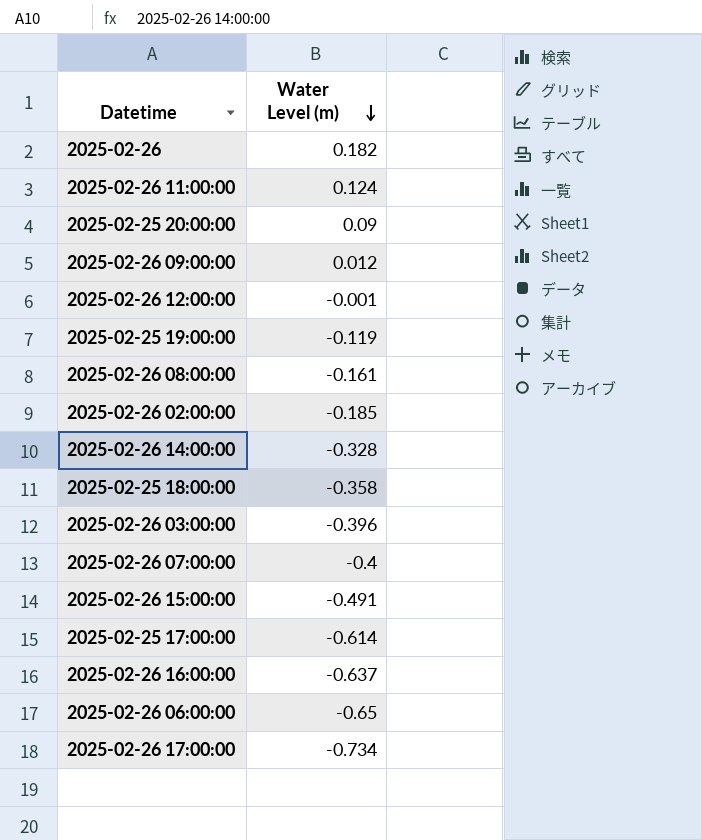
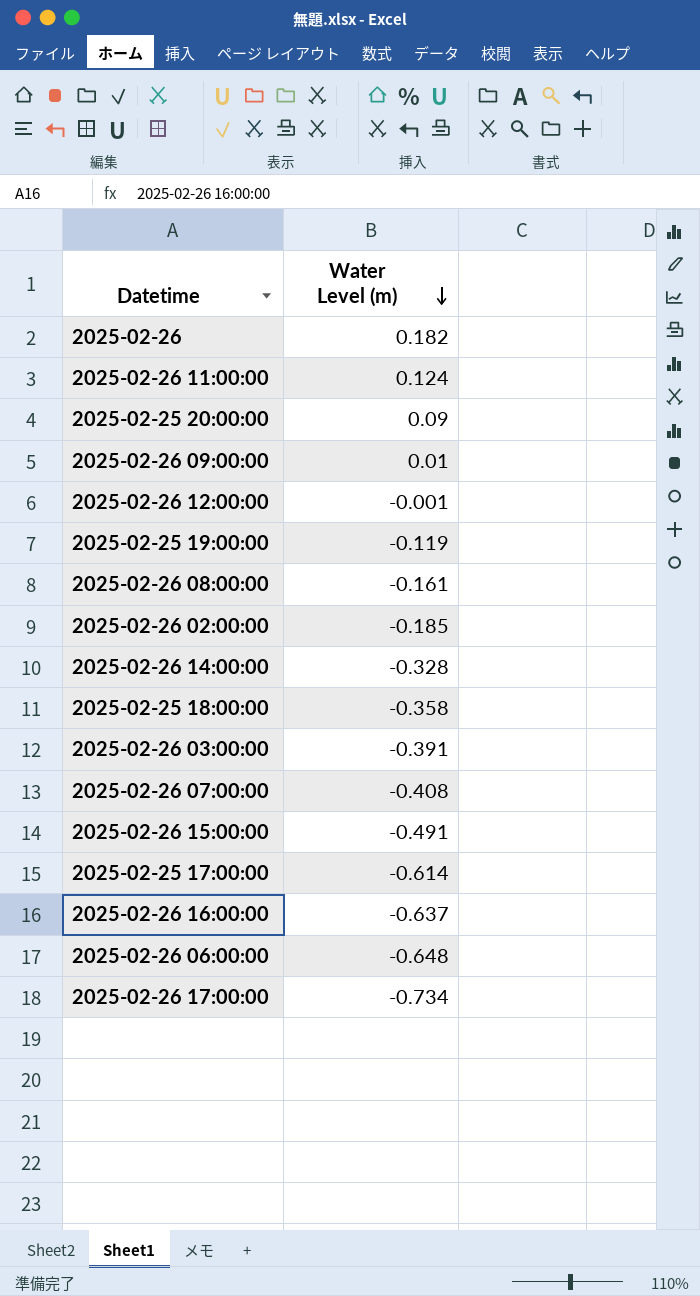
2025-02-26 09:00:00 | Water Level (m): 0.012 -> 0.01
2025-02-26 03:00:00 | Water Level (m): -0.396 -> -0.391
2025-02-26 07:00:00 | Water Level (m): -0.4 -> -0.408
2025-02-26 06:00:00 | Water Level (m): -0.65 -> -0.648

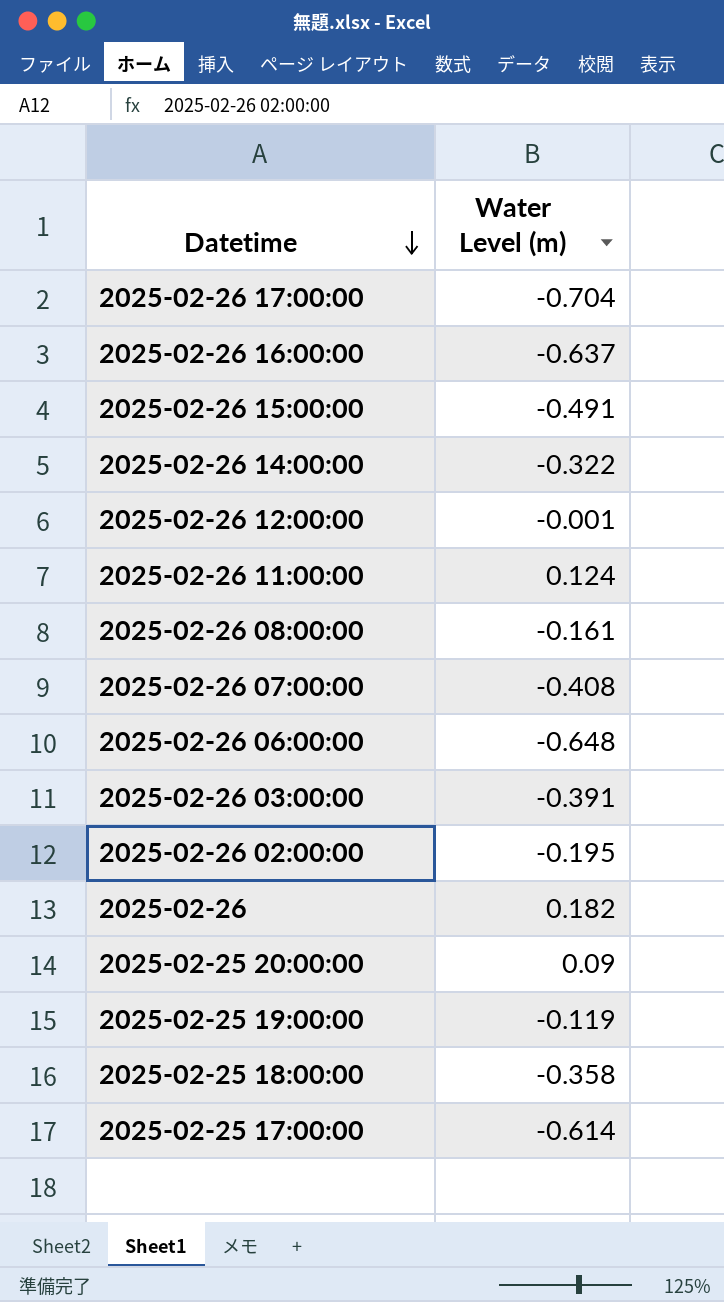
row order: Water Level (m) descending -> Datetime descending
row 2025-02-26 09:00:00: 0.01 -> none
2025-02-26 17:00:00 | Water Level (m): -0.734 -> -0.704
2025-02-26 14:00:00 | Water Level (m): -0.328 -> -0.322
2025-02-26 02:00:00 | Water Level (m): -0.185 -> -0.195

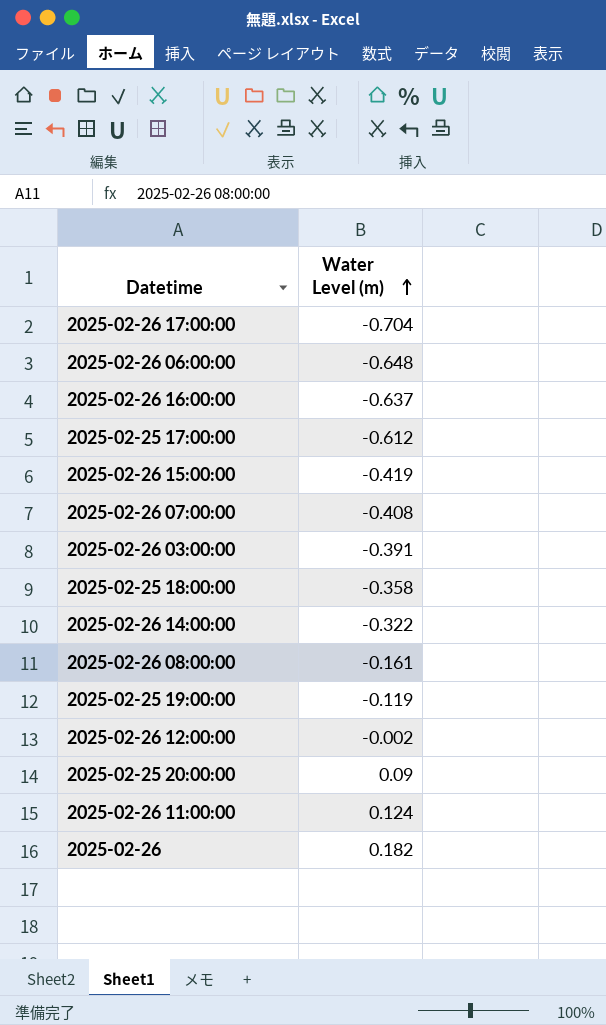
row order: Datetime descending -> Water Level (m) ascending
row 2025-02-26 02:00:00: -0.195 -> none
2025-02-25 17:00:00 | Water Level (m): -0.614 -> -0.612
2025-02-26 15:00:00 | Water Level (m): -0.491 -> -0.419
2025-02-26 12:00:00 | Water Level (m): -0.001 -> -0.002

